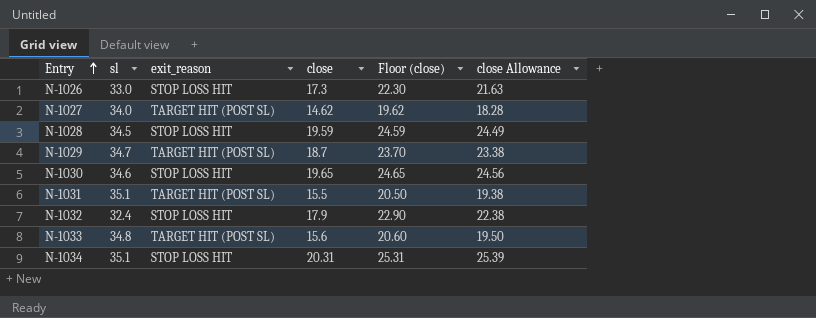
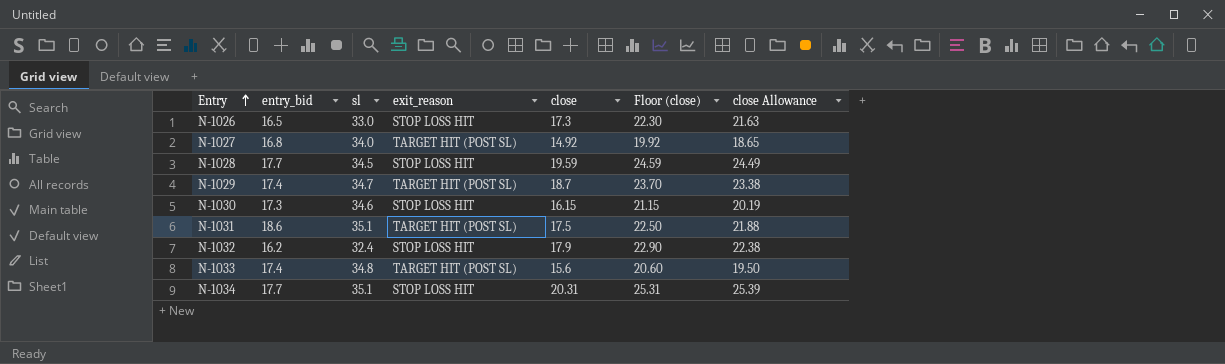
column entry_bid | position: none -> 2
N-1027 | close: 14.62 -> 14.92
N-1027 | Floor (close): 19.62 -> 19.92
N-1027 | close Allowance: 18.28 -> 18.65
N-1030 | close: 19.65 -> 16.15
N-1030 | Floor (close): 24.65 -> 21.15
N-1030 | close Allowance: 24.56 -> 20.19
N-1031 | close: 15.5 -> 17.5
N-1031 | Floor (close): 20.50 -> 22.50
N-1031 | close Allowance: 19.38 -> 21.88

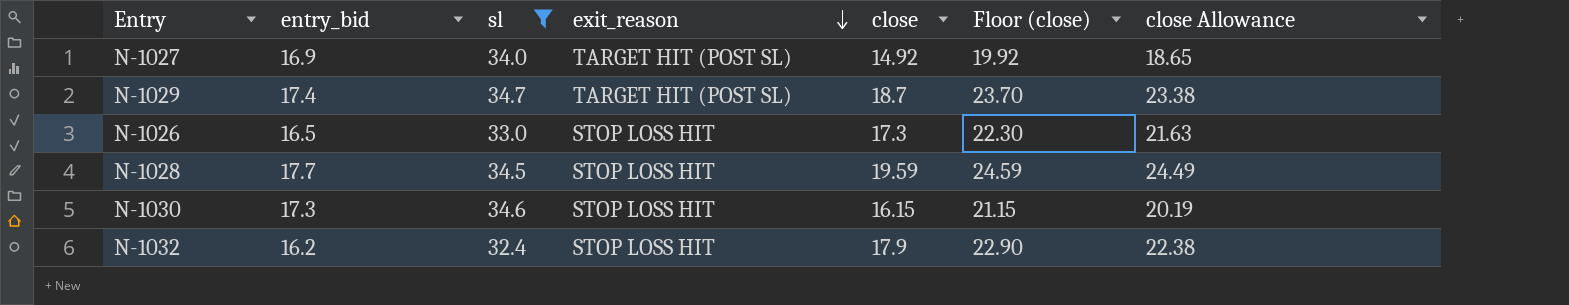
filter: none -> sl <= 34.7
row order: Entry ascending -> exit_reason descending
N-1027 | entry_bid: 16.8 -> 16.9

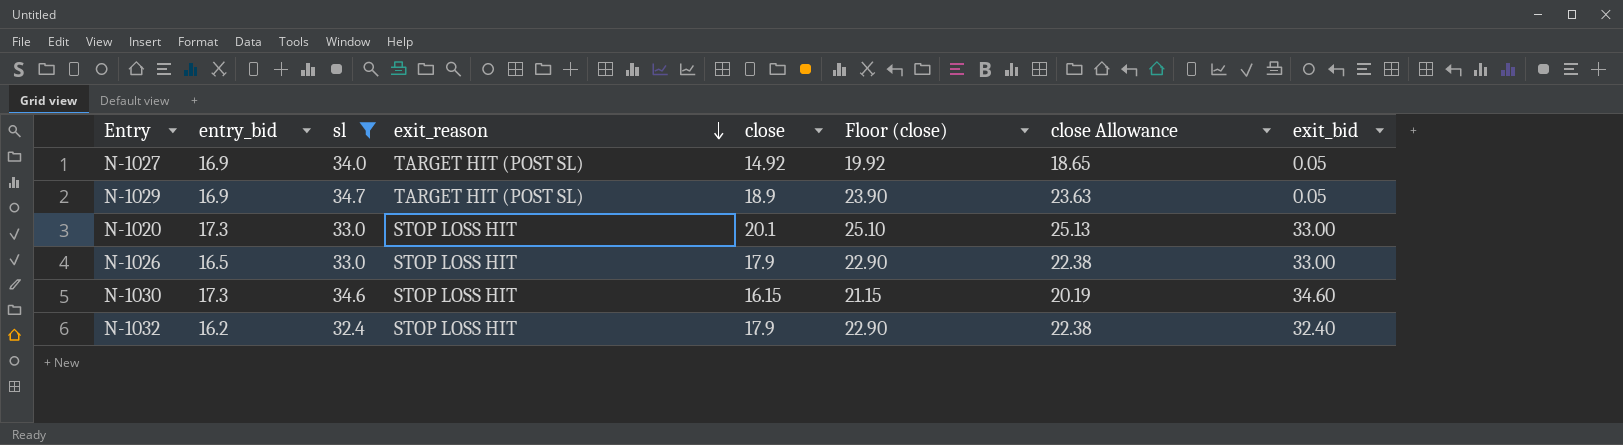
column exit_bid | position: none -> 8
row N-1028: 17.7 | 34.5 | STOP LOSS HIT | 19.59 | 24.59 | 24.49 -> none
N-1029 | entry_bid: 17.4 -> 16.9
N-1029 | close: 18.7 -> 18.9
N-1029 | Floor (close): 23.70 -> 23.90
N-1029 | close Allowance: 23.38 -> 23.63
row N-1020: none -> 17.3 | 33.0 | STOP LOSS HIT | 20.1 | 25.10 | 25.13 | 33.00
N-1026 | close: 17.3 -> 17.9
N-1026 | Floor (close): 22.30 -> 22.90
N-1026 | close Allowance: 21.63 -> 22.38

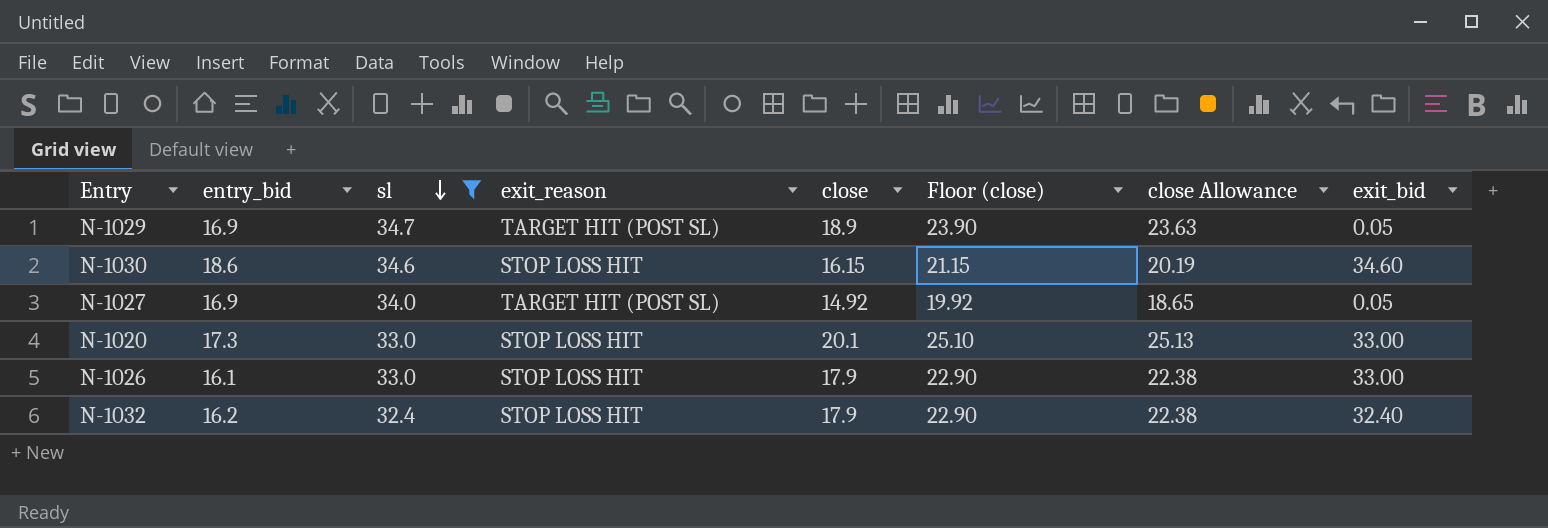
row order: exit_reason descending -> sl descending
N-1030 | entry_bid: 17.3 -> 18.6
N-1026 | entry_bid: 16.5 -> 16.1

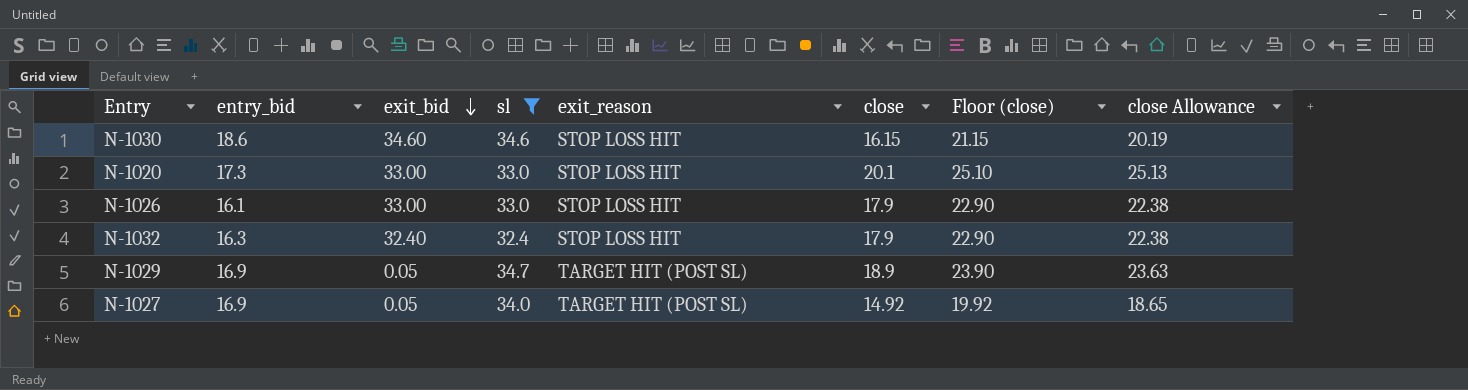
row order: sl descending -> exit_bid descending
column exit_bid | position: 8 -> 3
N-1032 | entry_bid: 16.2 -> 16.3

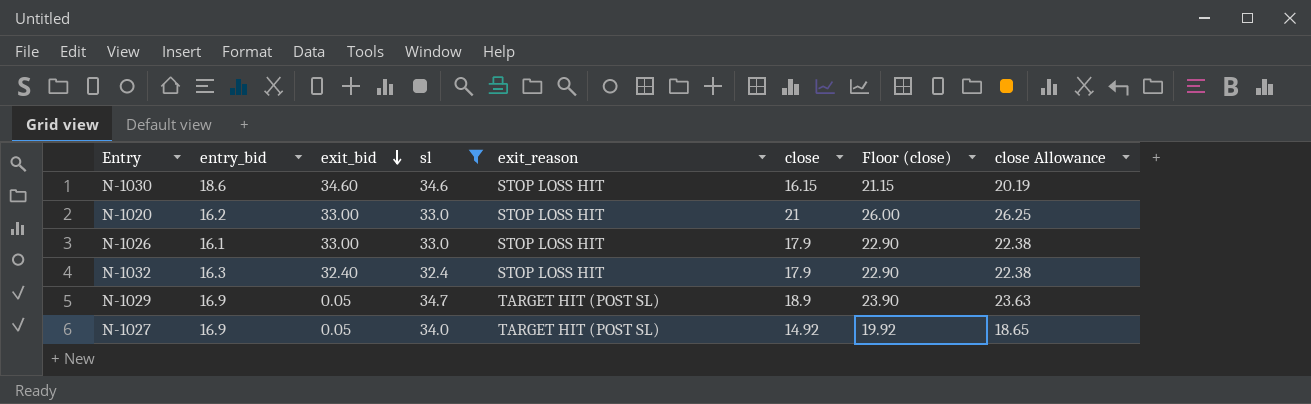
N-1020 | entry_bid: 17.3 -> 16.2
N-1020 | close: 20.1 -> 21
N-1020 | Floor (close): 25.10 -> 26.00
N-1020 | close Allowance: 25.13 -> 26.25

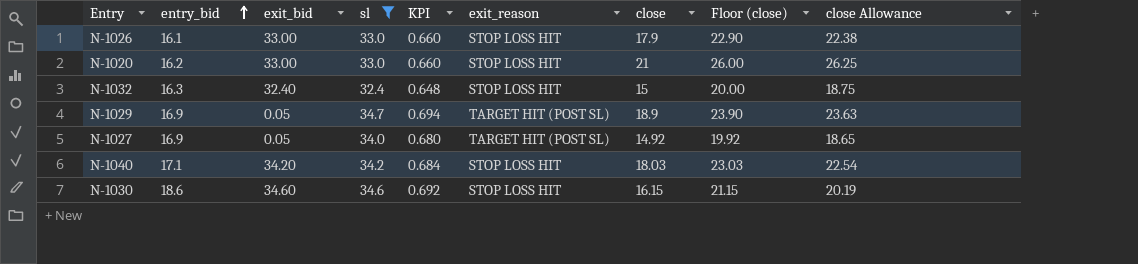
row order: exit_bid descending -> entry_bid ascending
column KPI | formula: none -> [sl] * 0.02
N-1032 | close: 17.9 -> 15
N-1032 | Floor (close): 22.90 -> 20.00
N-1032 | close Allowance: 22.38 -> 18.75
row N-1040: none -> 17.1 | 34.20 | 34.2 | 0.684 | STOP LOSS HIT | 18.03 | 23.03 | 22.54

